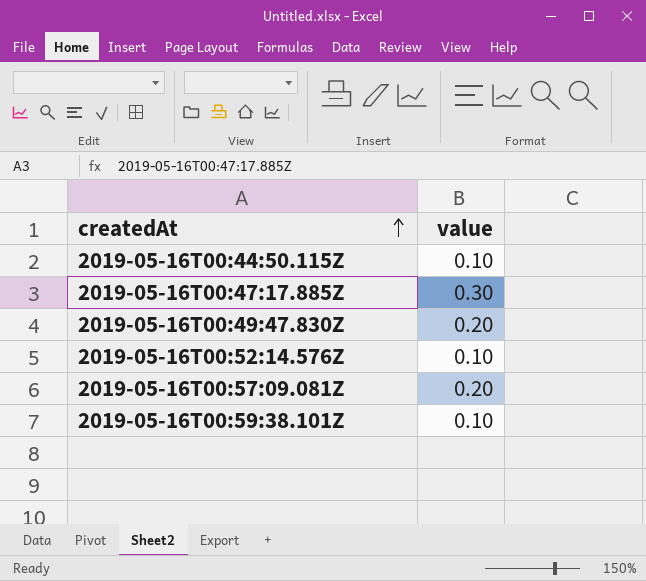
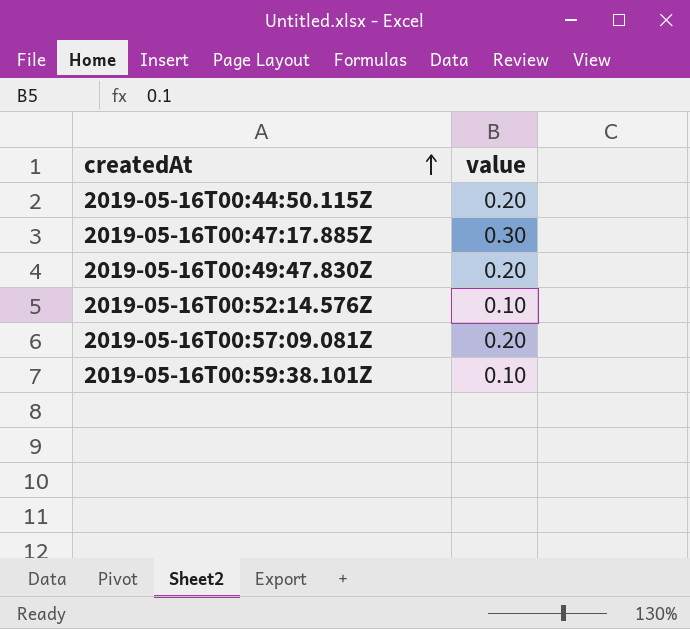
2019-05-16T00:44:50.115Z | value: 0.10 -> 0.20

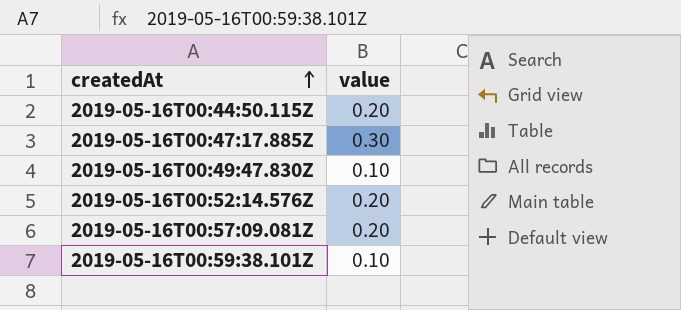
2019-05-16T00:49:47.830Z | value: 0.20 -> 0.10
2019-05-16T00:52:14.576Z | value: 0.10 -> 0.20

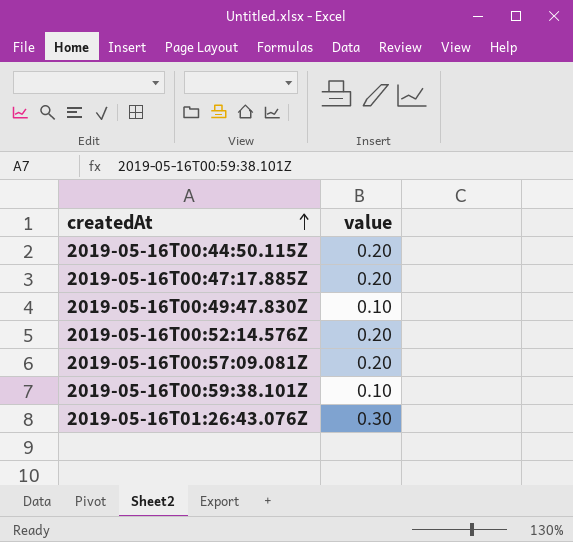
2019-05-16T00:47:17.885Z | value: 0.30 -> 0.20
row 2019-05-16T01:26:43.076Z: none -> 0.30

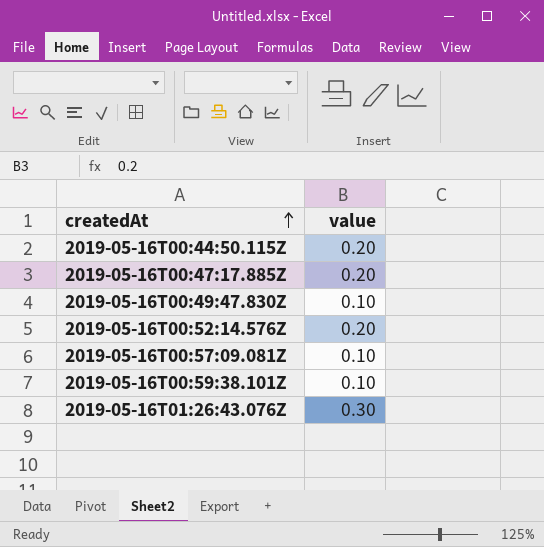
2019-05-16T00:57:09.081Z | value: 0.20 -> 0.10

